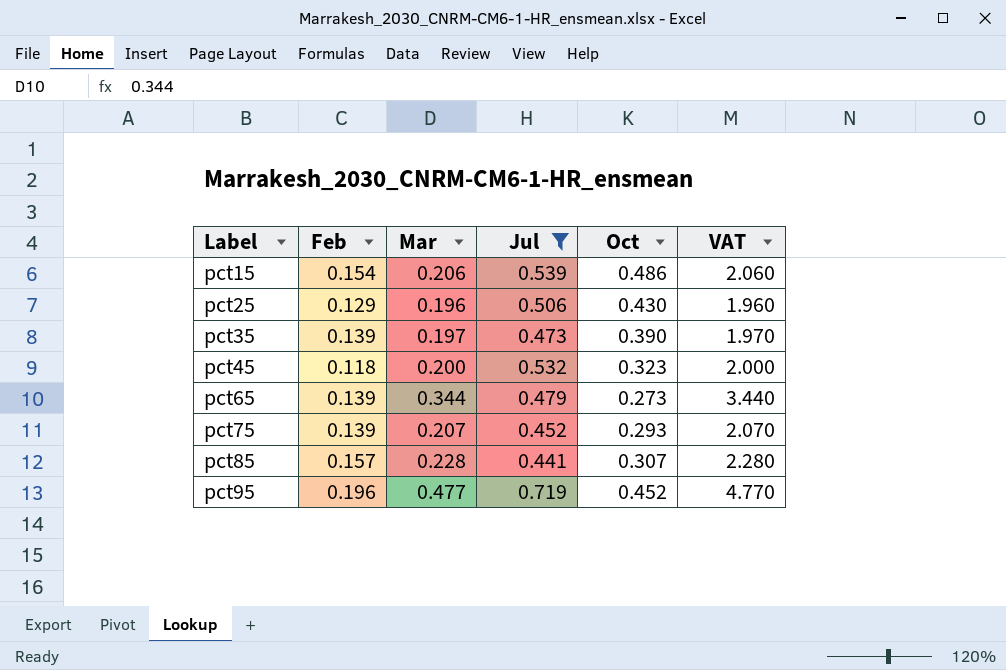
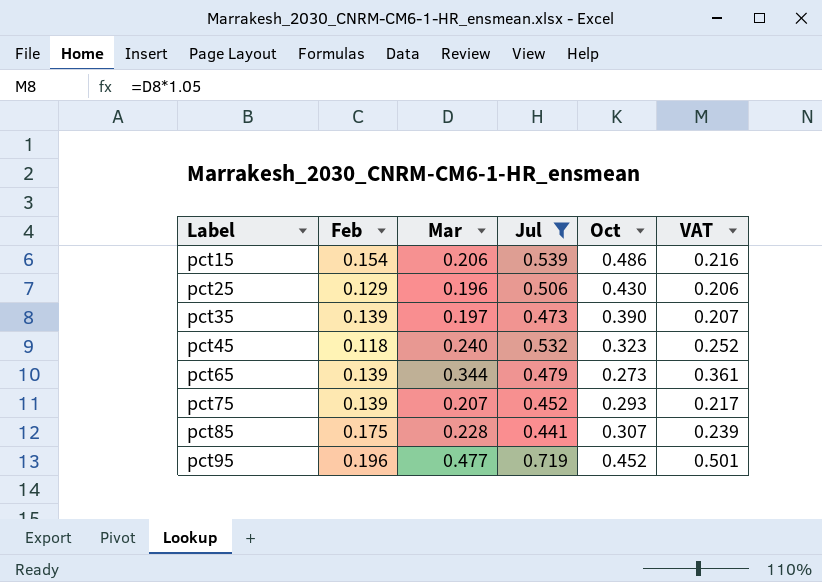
column VAT | formula: [Mar] * 10 -> [Mar] * 1.05
pct45 | Mar: 0.200 -> 0.240
pct85 | Feb: 0.157 -> 0.175

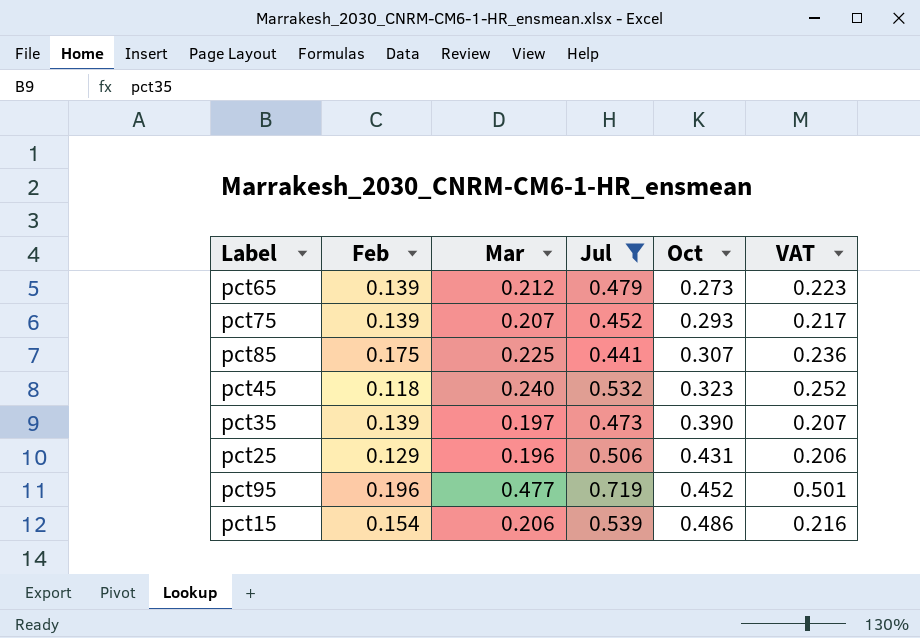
row order: Label ascending -> Oct ascending
pct65 | Mar: 0.344 -> 0.212
pct65 | VAT: 0.361 -> 0.223
pct85 | Mar: 0.228 -> 0.225
pct85 | VAT: 0.239 -> 0.236
pct25 | Oct: 0.430 -> 0.431

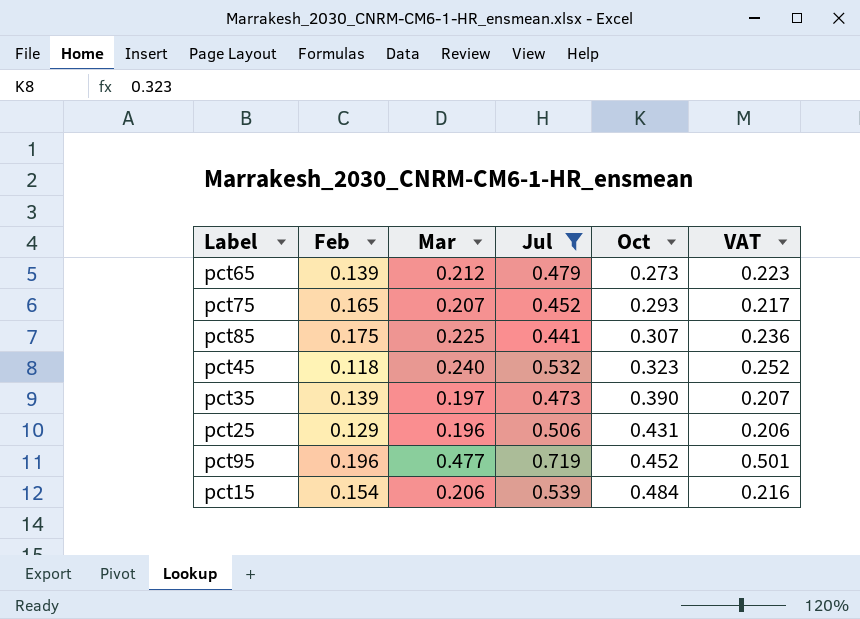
pct75 | Feb: 0.139 -> 0.165
pct15 | Oct: 0.486 -> 0.484

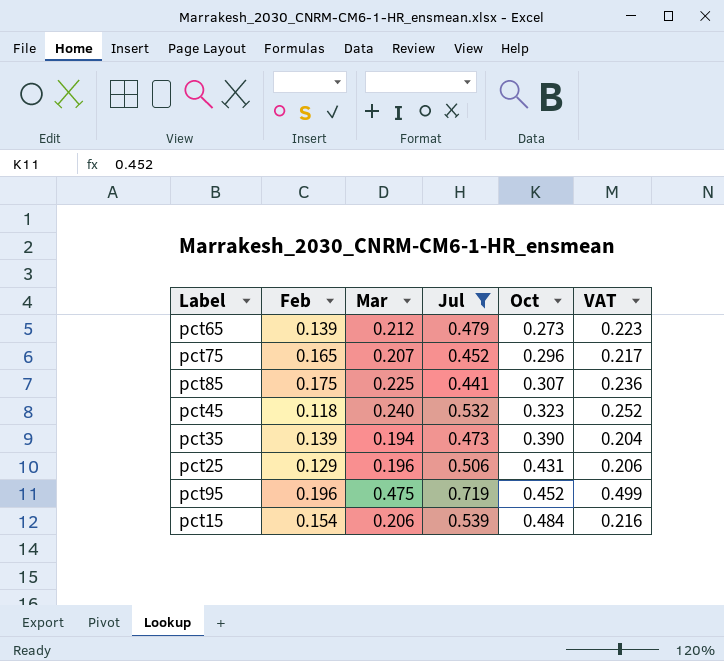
pct75 | Oct: 0.293 -> 0.296
pct35 | Mar: 0.197 -> 0.194
pct35 | VAT: 0.207 -> 0.204
pct95 | Mar: 0.477 -> 0.475
pct95 | VAT: 0.501 -> 0.499

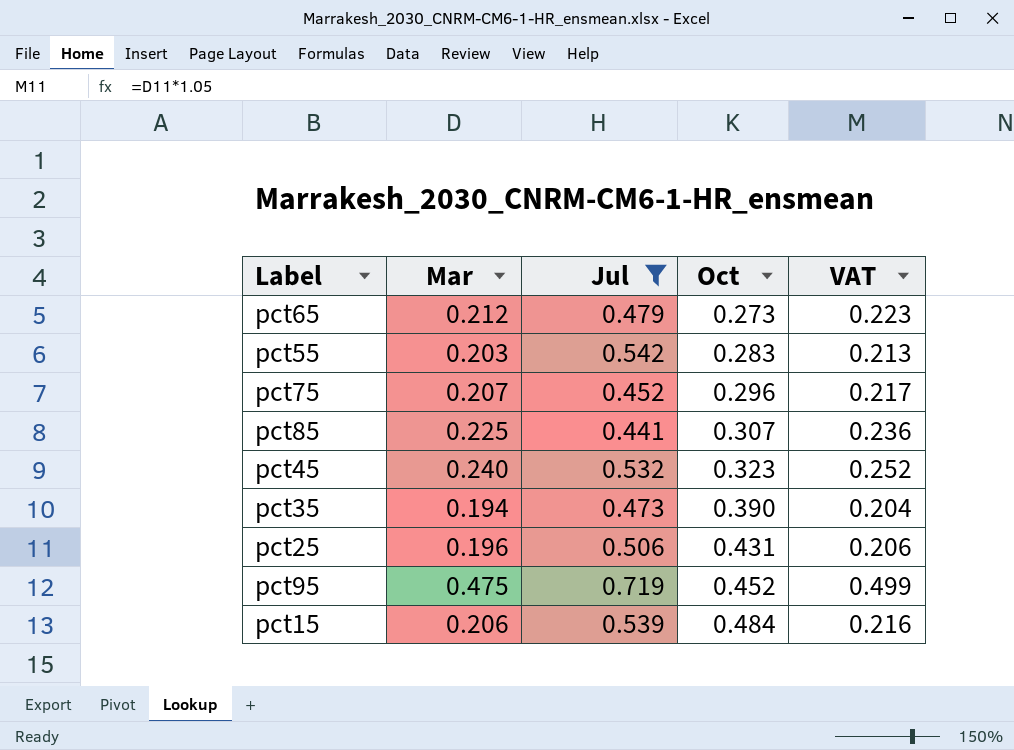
column Feb | position: 2 -> none
row pct55: none -> 0.203 | 0.542 | 0.283 | 0.213

